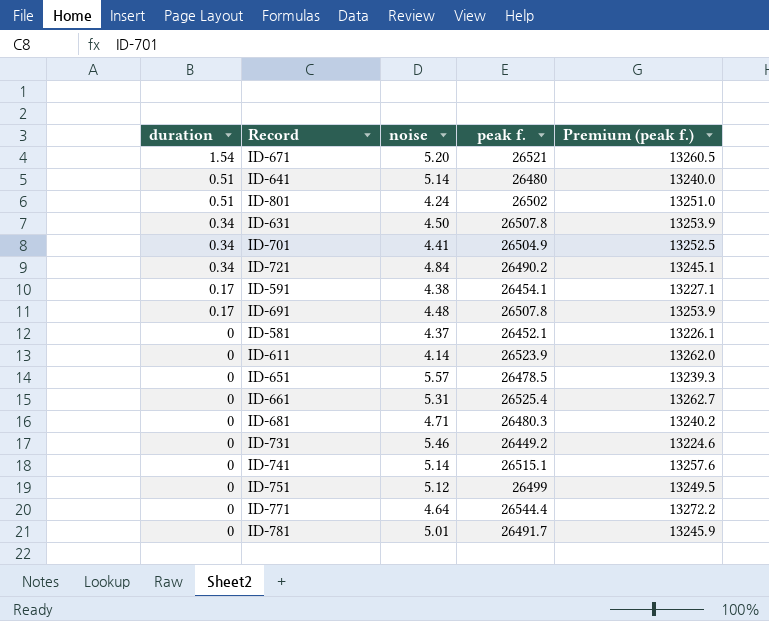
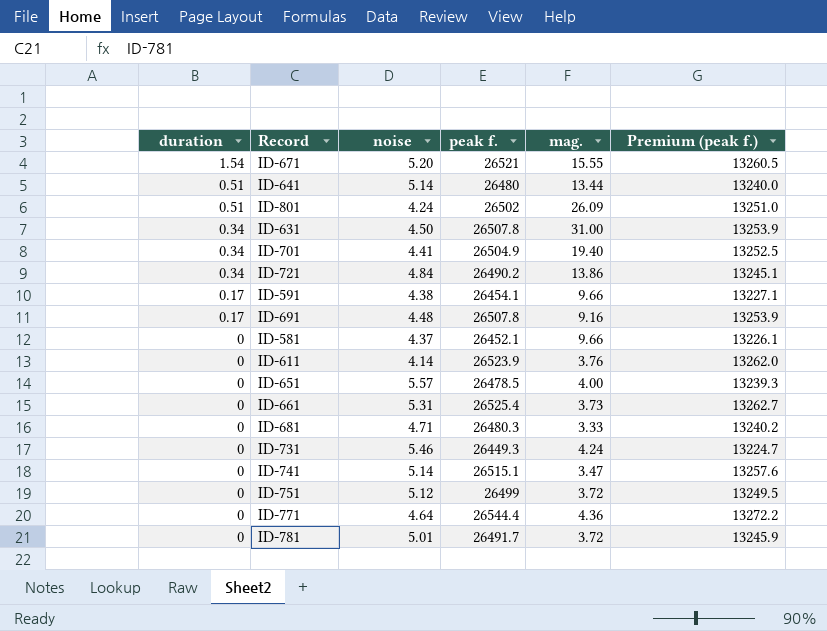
column mag. | position: none -> 5
ID-731 | peak f.: 26449.2 -> 26449.3
ID-731 | Premium (peak f.): 13224.6 -> 13224.7

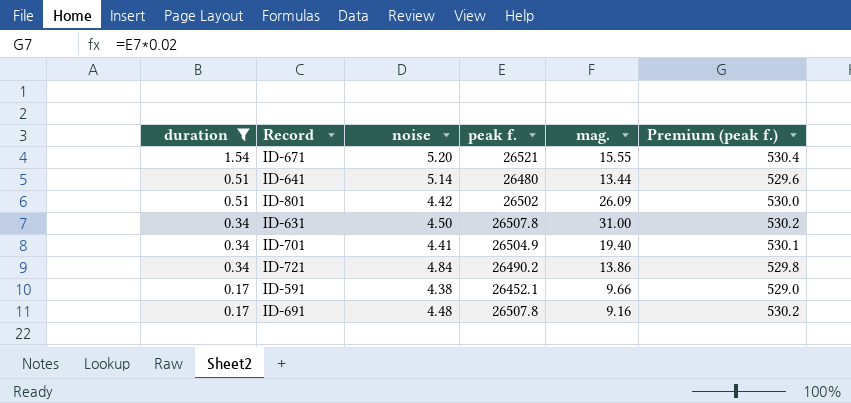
filter: none -> duration != 0
column Premium (peak f.) | formula: [peak f.] * 0.5 -> [peak f.] * 0.02
ID-801 | noise: 4.24 -> 4.42
ID-591 | peak f.: 26454.1 -> 26452.1

